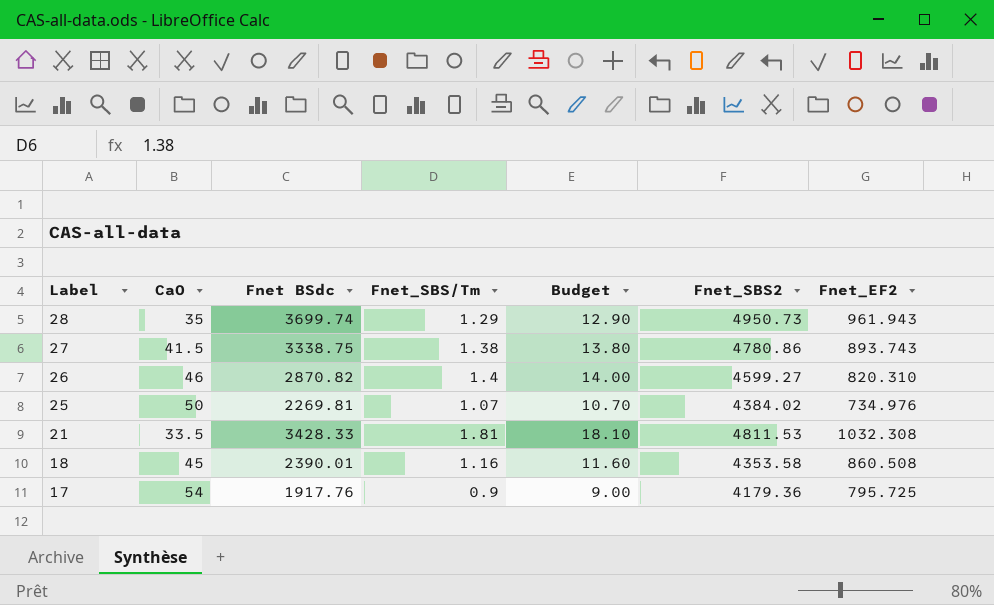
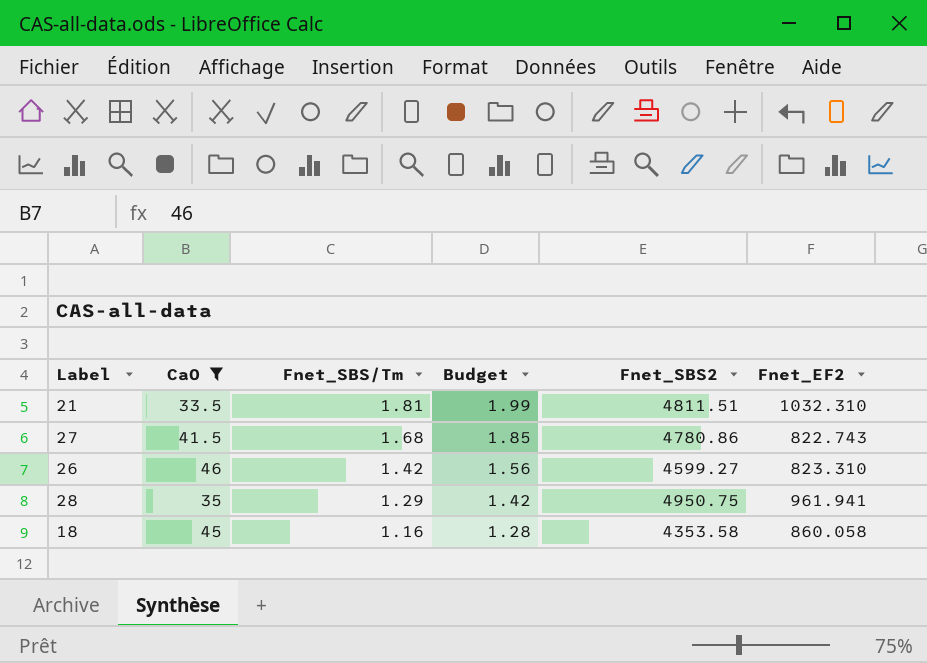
filter: none -> CaO <= 46
row order: Label descending -> Fnet_SBS/Tm descending
column Fnet BSdc | position: 3 -> none
column Budget | formula: [Fnet_SBS/Tm] * 10 -> [Fnet_SBS/Tm] * 1.1
21 | Fnet_SBS2: 4811.53 -> 4811.51
21 | Fnet_EF2: 1032.308 -> 1032.310
27 | Fnet_SBS/Tm: 1.38 -> 1.68
27 | Fnet_EF2: 893.743 -> 822.743
26 | Fnet_SBS/Tm: 1.4 -> 1.42
26 | Fnet_EF2: 820.310 -> 823.310
28 | Fnet_SBS2: 4950.73 -> 4950.75
28 | Fnet_EF2: 961.943 -> 961.941
18 | Fnet_EF2: 860.508 -> 860.058

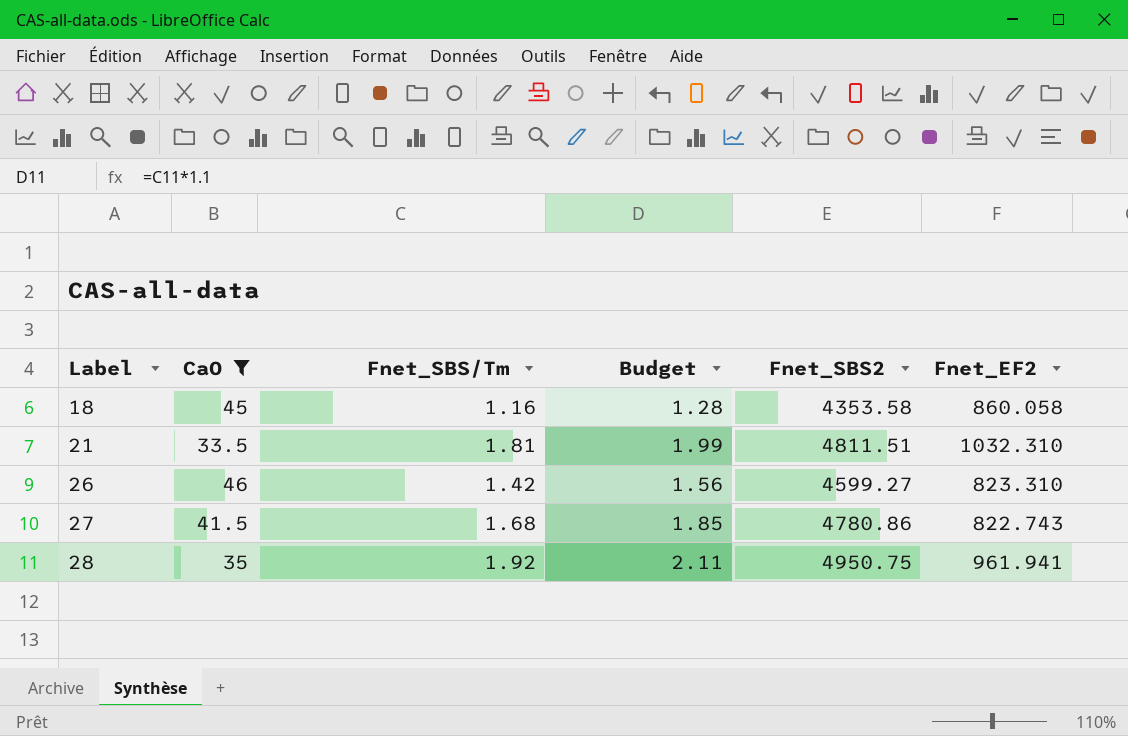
row order: Fnet_SBS/Tm descending -> Label ascending
28 | Fnet_SBS/Tm: 1.29 -> 1.92
28 | Budget: 1.42 -> 2.11

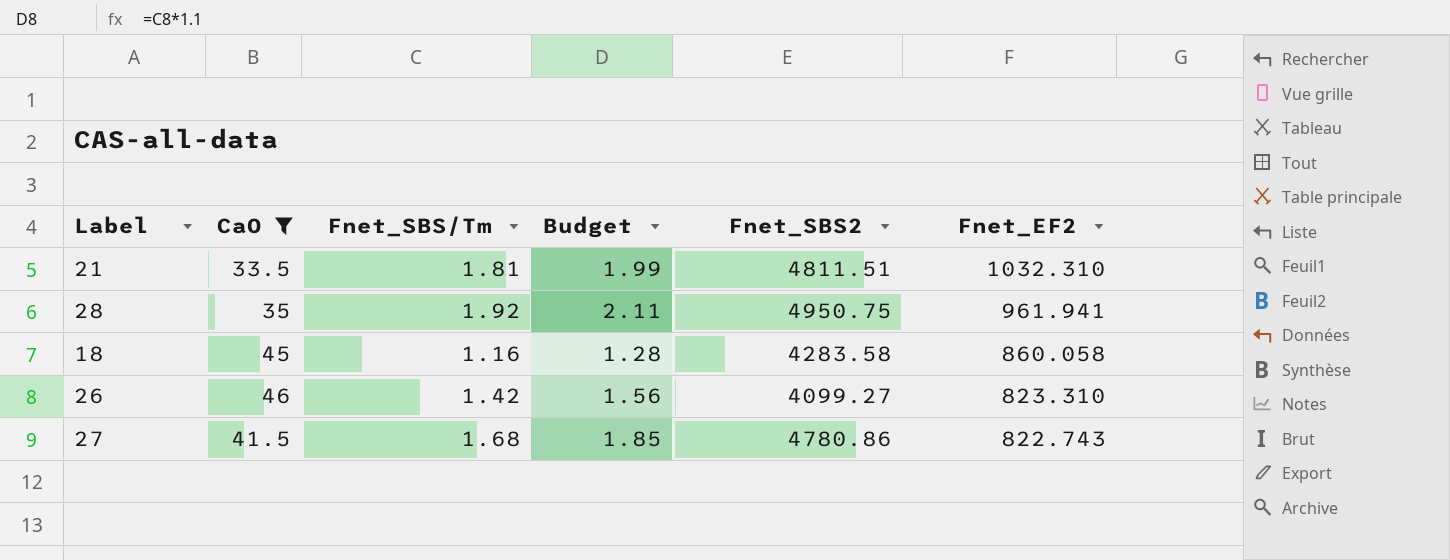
row order: Label ascending -> Fnet_EF2 descending
18 | Fnet_SBS2: 4353.58 -> 4283.58
26 | Fnet_SBS2: 4599.27 -> 4099.27

